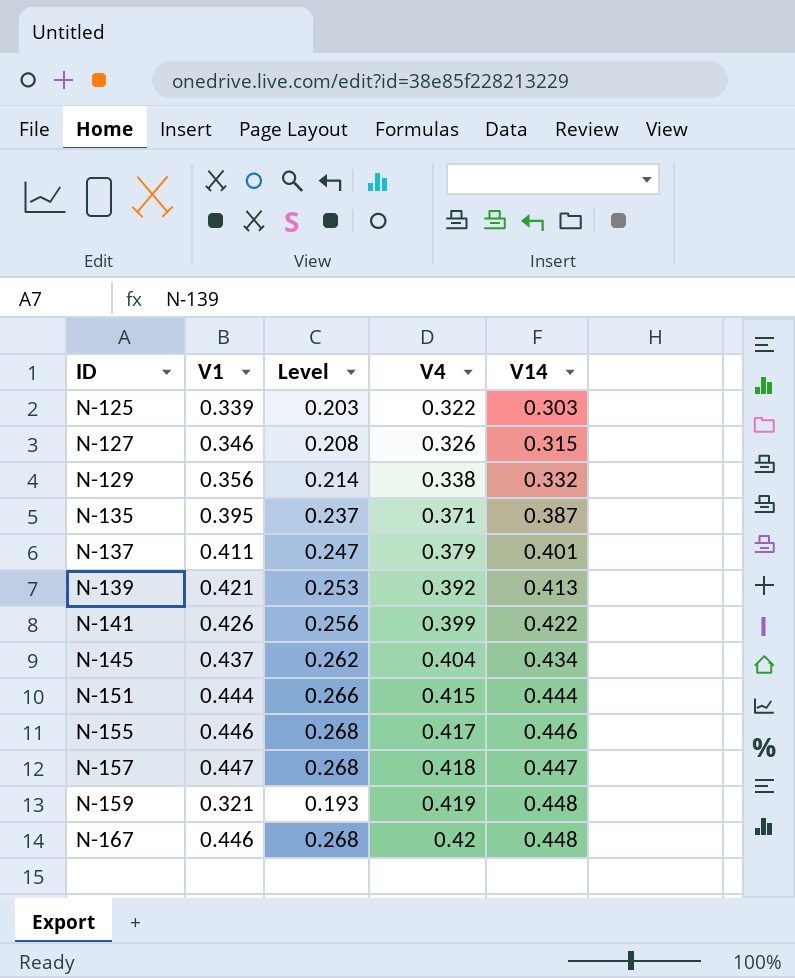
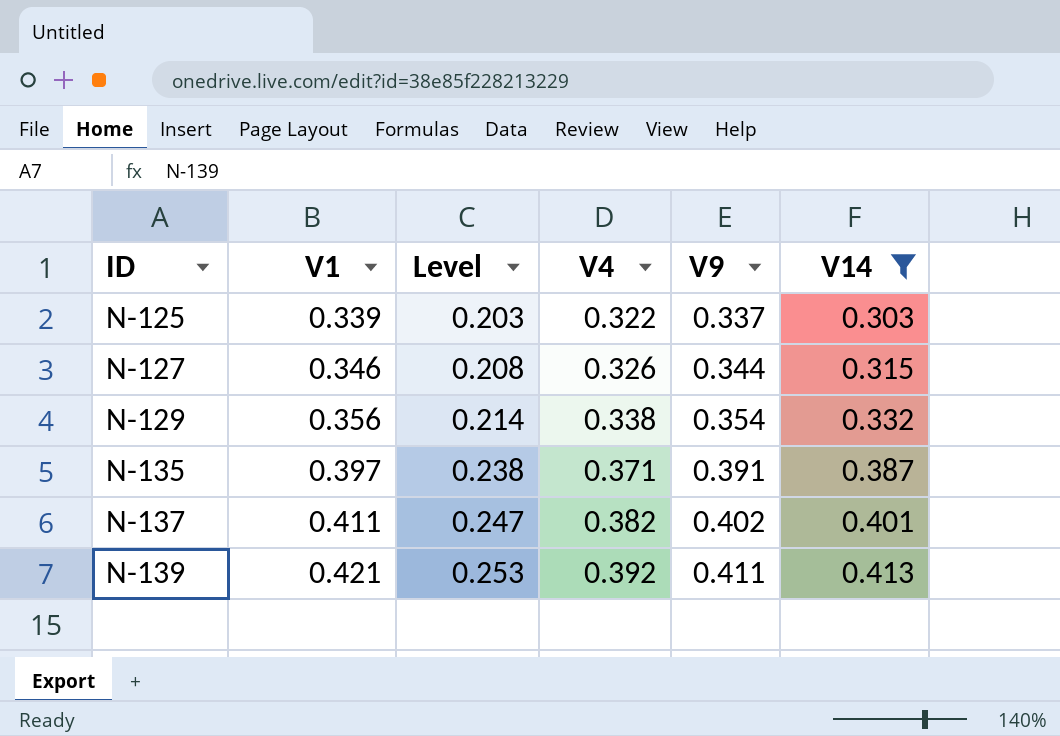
filter: none -> V14 <= 0.413
column V9 | position: none -> 5
N-135 | V1: 0.395 -> 0.397
N-135 | Level: 0.237 -> 0.238
N-137 | V4: 0.379 -> 0.382

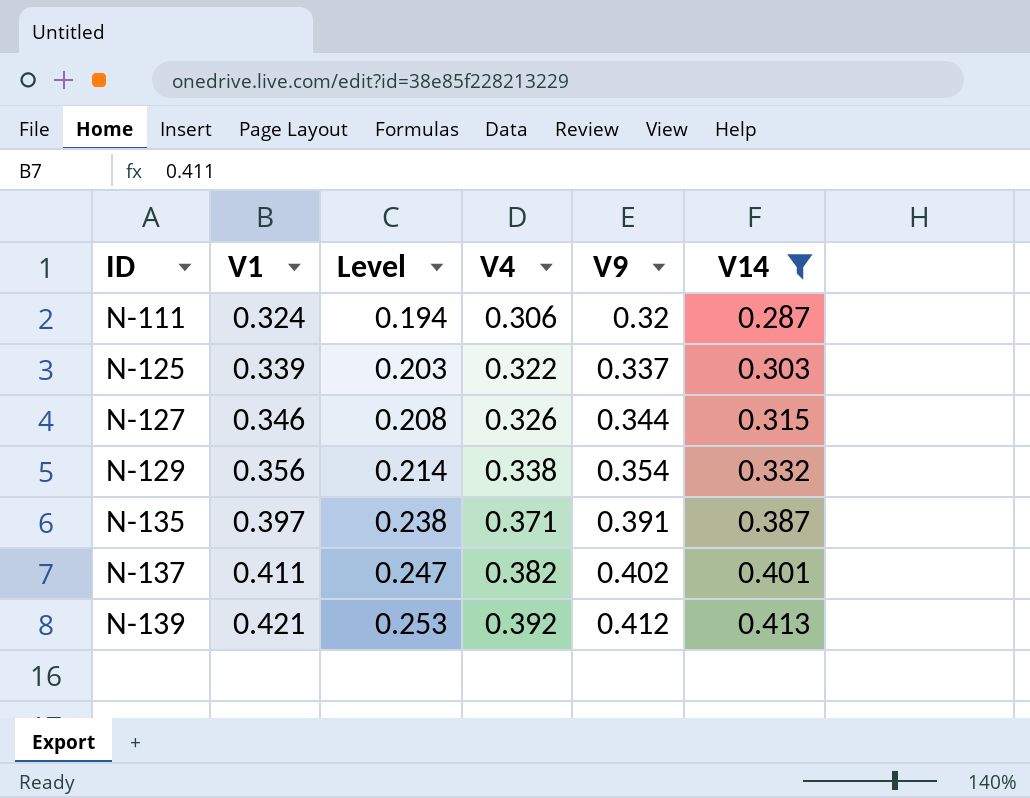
row N-111: none -> 0.324 | 0.194 | 0.306 | 0.32 | 0.287
N-139 | V9: 0.411 -> 0.412

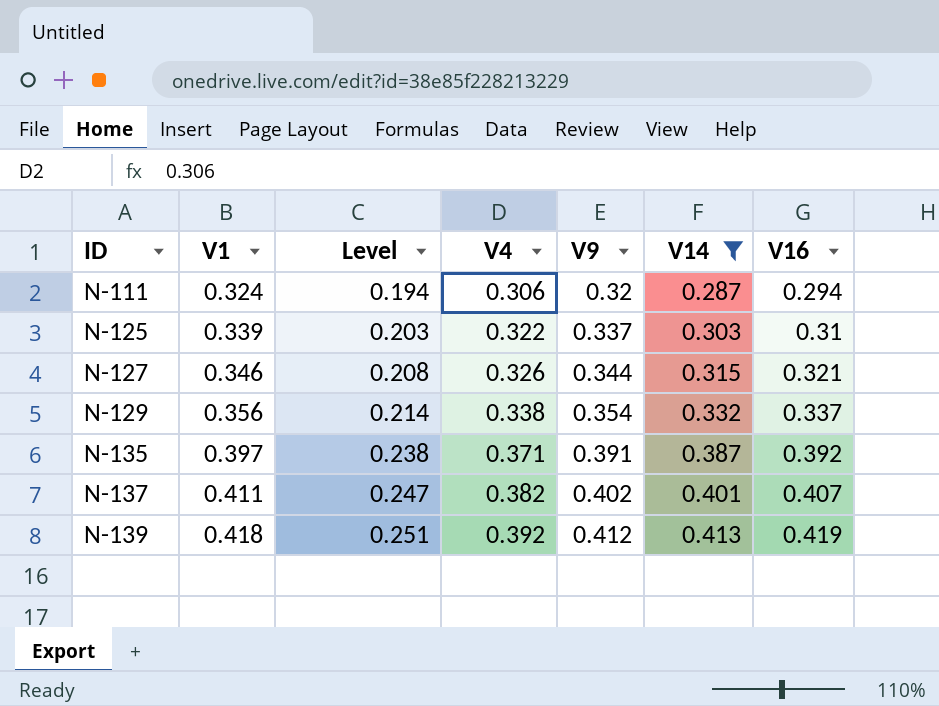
column V16 | position: none -> 7
N-139 | V1: 0.421 -> 0.418
N-139 | Level: 0.253 -> 0.251

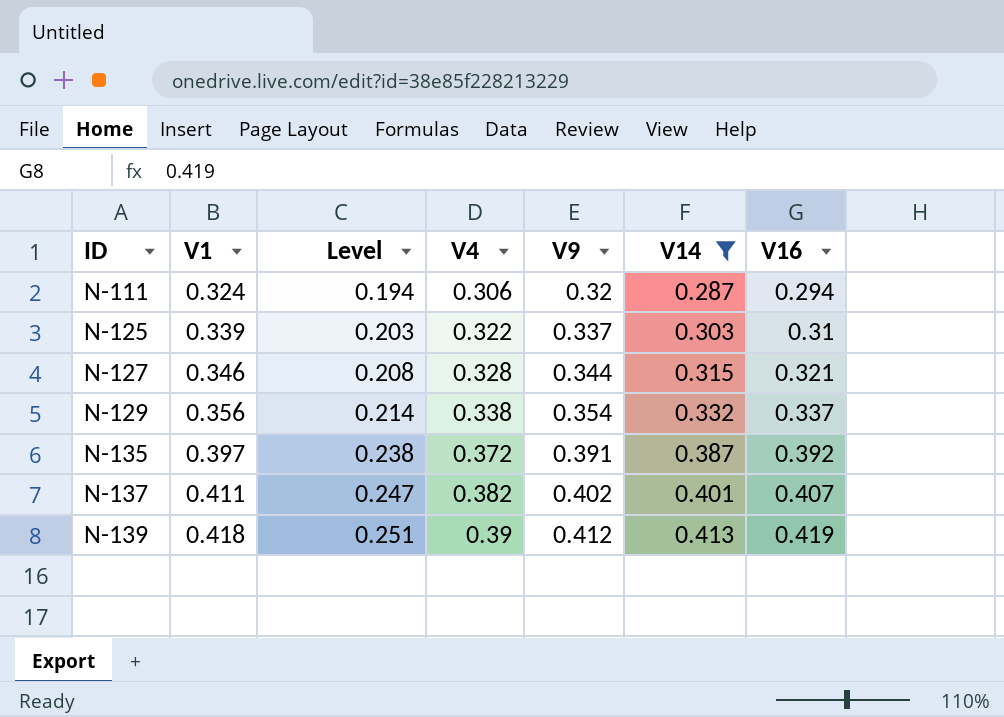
N-127 | V4: 0.326 -> 0.328
N-135 | V4: 0.371 -> 0.372
N-139 | V4: 0.392 -> 0.39

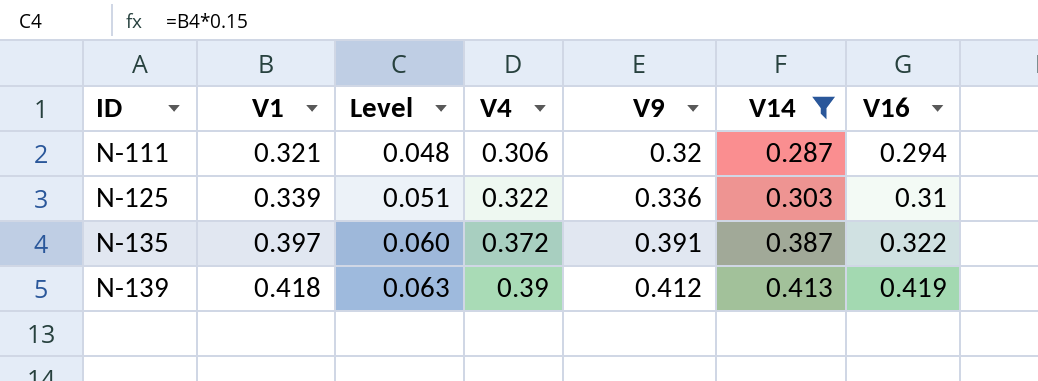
column Level | formula: [V1] * 0.6 -> [V1] * 0.15
row N-127: 0.346 | 0.208 | 0.328 | 0.344 | 0.315 | 0.321 -> none
row N-129: 0.356 | 0.214 | 0.338 | 0.354 | 0.332 | 0.337 -> none
row N-137: 0.411 | 0.247 | 0.382 | 0.402 | 0.401 | 0.407 -> none
N-111 | V1: 0.324 -> 0.321
N-125 | V9: 0.337 -> 0.336
N-135 | V16: 0.392 -> 0.322

